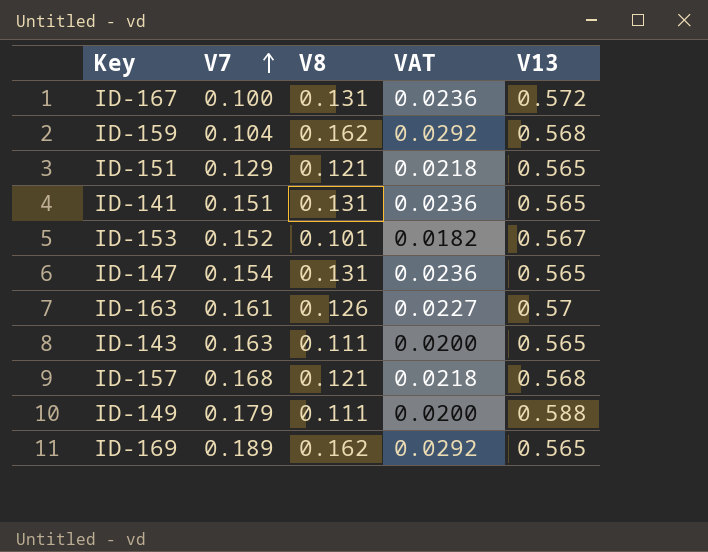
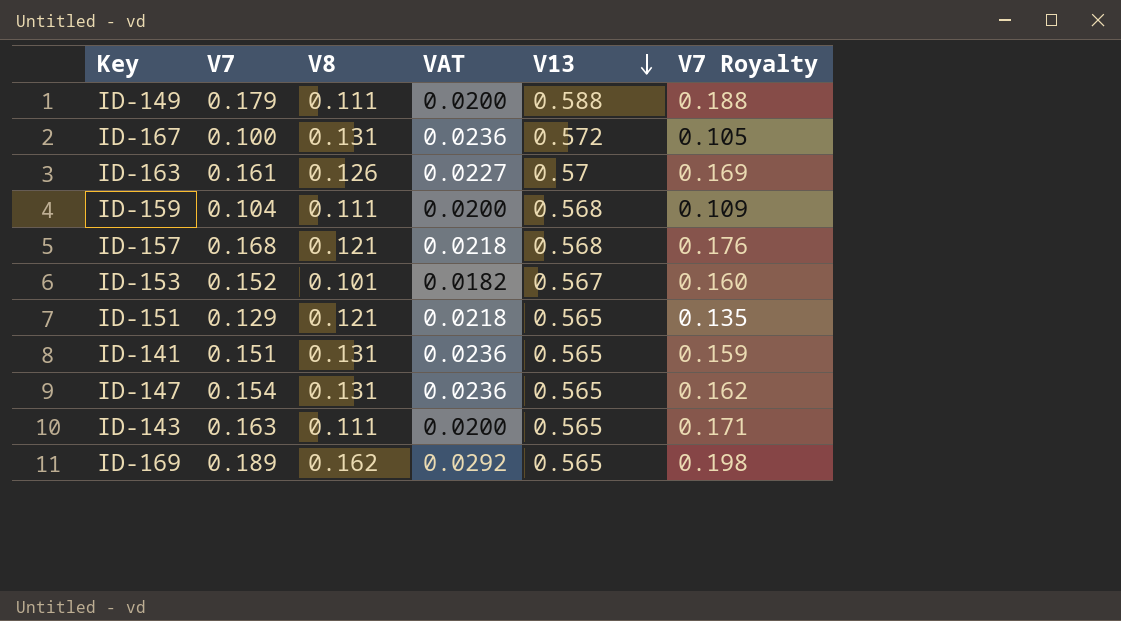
row order: V7 ascending -> V13 descending
column V7 Royalty | formula: none -> [V7] * 1.05
ID-159 | V8: 0.162 -> 0.111
ID-159 | VAT: 0.0292 -> 0.0200

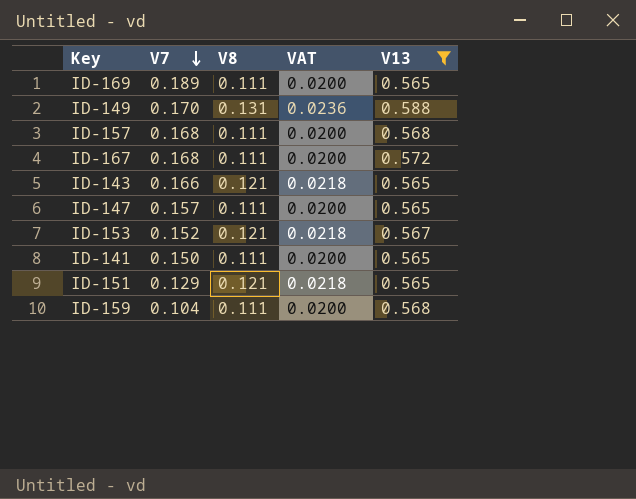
filter: none -> V13 != 0.57
row order: V13 descending -> V7 descending
column V7 Royalty | formula: [V7] * 1.05 -> none
ID-169 | V8: 0.162 -> 0.111
ID-169 | VAT: 0.0292 -> 0.0200
ID-149 | V7: 0.179 -> 0.170
ID-149 | V8: 0.111 -> 0.131
ID-149 | VAT: 0.0200 -> 0.0236
ID-157 | V8: 0.121 -> 0.111
ID-157 | VAT: 0.0218 -> 0.0200
ID-167 | V7: 0.100 -> 0.168
ID-167 | V8: 0.131 -> 0.111
ID-167 | VAT: 0.0236 -> 0.0200
ID-143 | V7: 0.163 -> 0.166
ID-143 | V8: 0.111 -> 0.121
ID-143 | VAT: 0.0200 -> 0.0218
ID-147 | V7: 0.154 -> 0.157
ID-147 | V8: 0.131 -> 0.111
ID-147 | VAT: 0.0236 -> 0.0200
ID-153 | V8: 0.101 -> 0.121
ID-153 | VAT: 0.0182 -> 0.0218
ID-141 | V7: 0.151 -> 0.150
ID-141 | V8: 0.131 -> 0.111
ID-141 | VAT: 0.0236 -> 0.0200

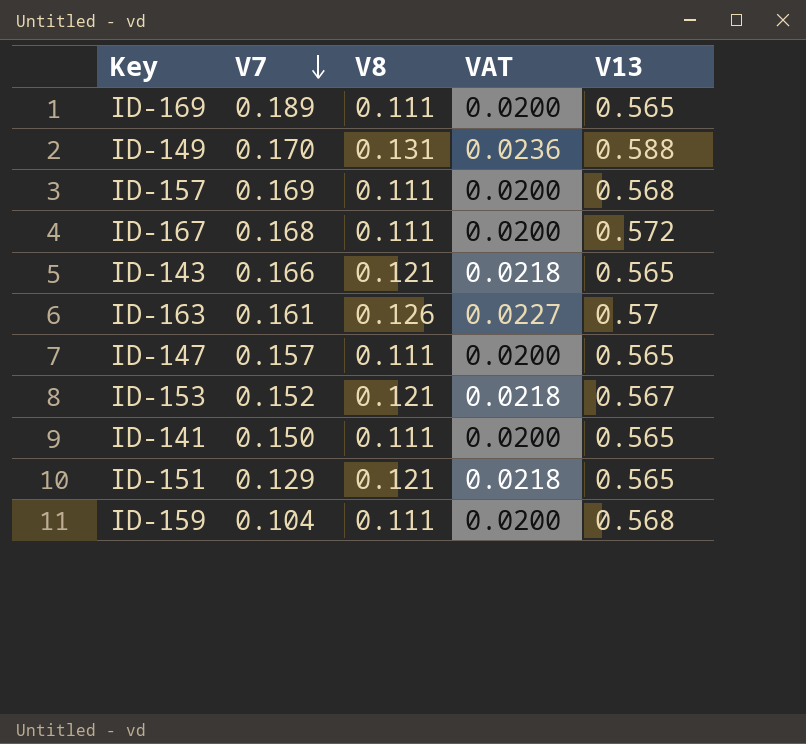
filter: V13 != 0.57 -> none
ID-157 | V7: 0.168 -> 0.169

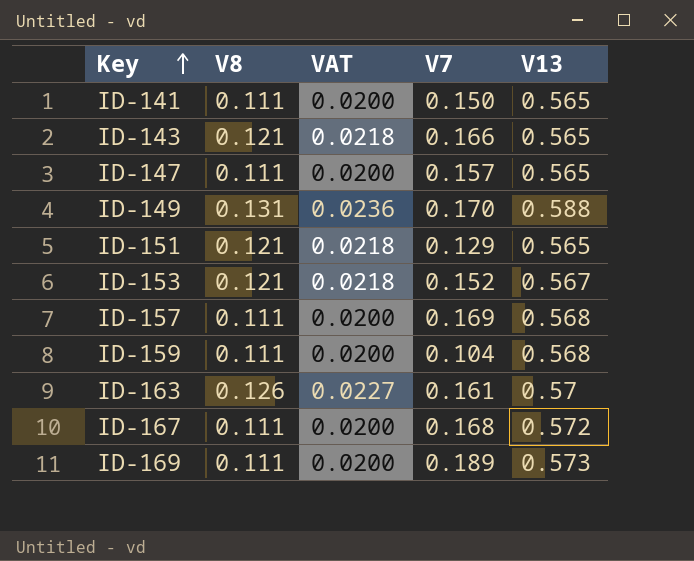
row order: V7 descending -> Key ascending
column V7 | position: 2 -> 4
ID-169 | V13: 0.565 -> 0.573

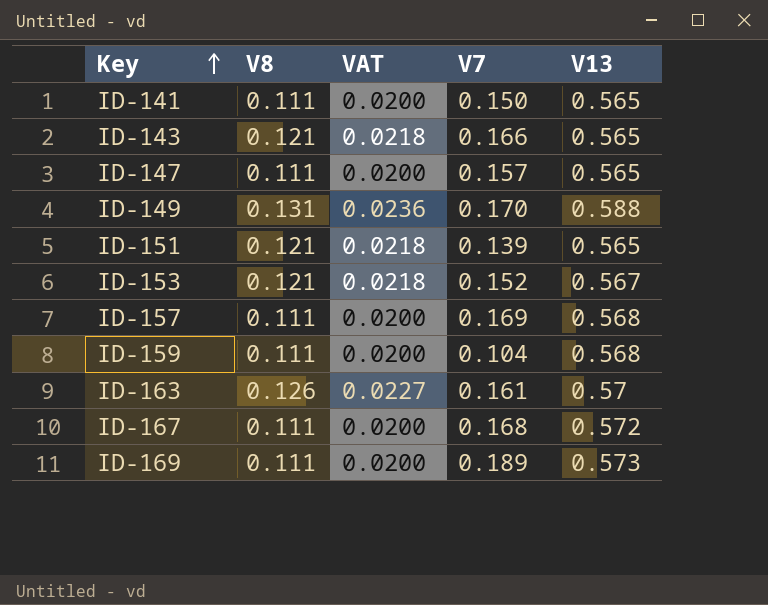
ID-151 | V7: 0.129 -> 0.139

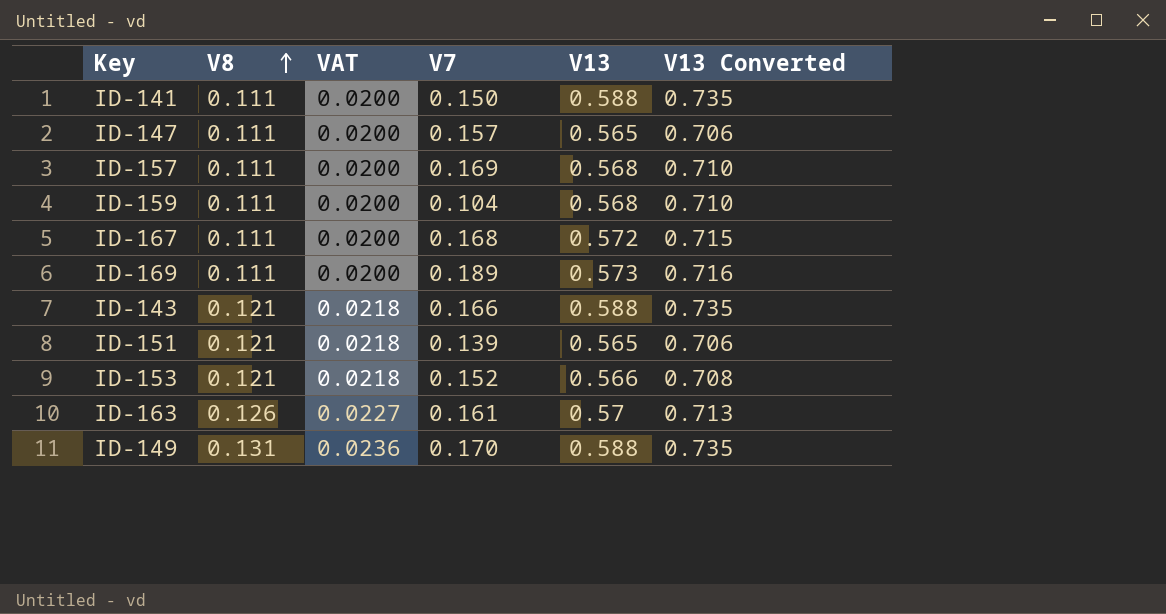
row order: Key ascending -> V8 ascending
column V13 Converted | formula: none -> [V13] * 1.25
ID-141 | V13: 0.565 -> 0.588
ID-143 | V13: 0.565 -> 0.588
ID-153 | V13: 0.567 -> 0.566

